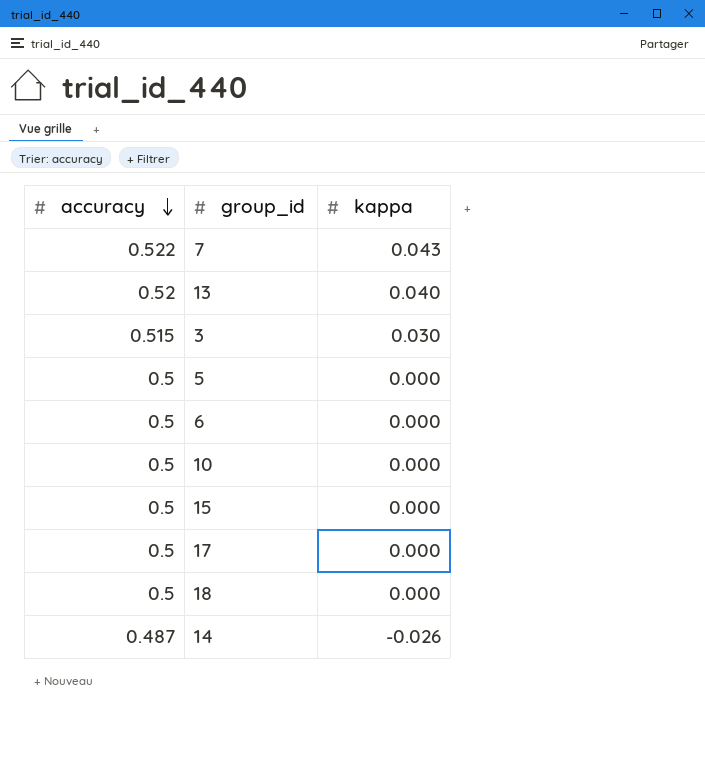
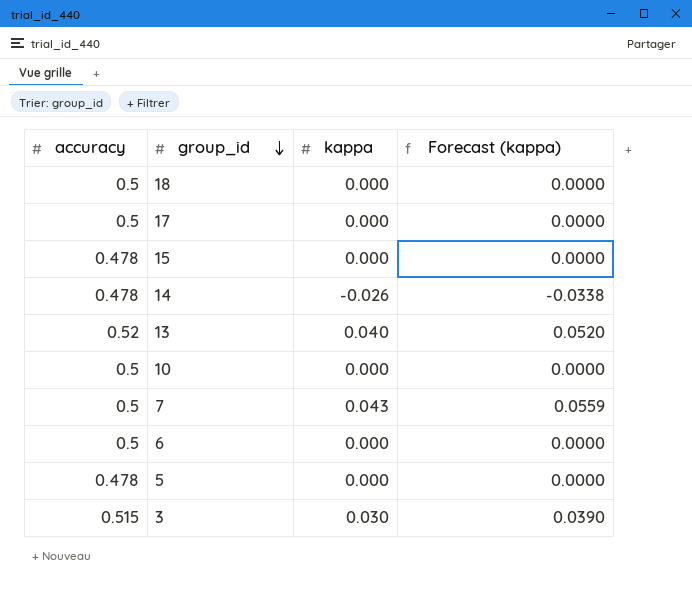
row order: accuracy descending -> group_id descending
column Forecast (kappa) | formula: none -> [kappa] * 1.3
15 | accuracy: 0.5 -> 0.478
14 | accuracy: 0.487 -> 0.478
7 | accuracy: 0.522 -> 0.5
5 | accuracy: 0.5 -> 0.478

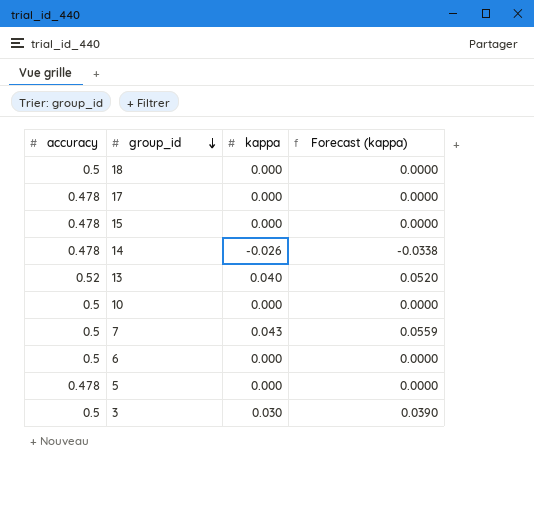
17 | accuracy: 0.5 -> 0.478
3 | accuracy: 0.515 -> 0.5

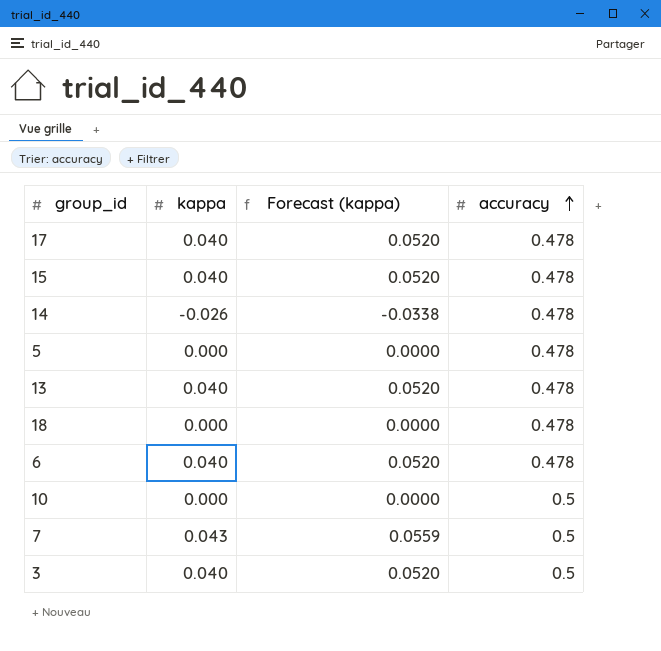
row order: group_id descending -> accuracy ascending
column accuracy | position: 1 -> 4
17 | kappa: 0.000 -> 0.040
17 | Forecast (kappa): 0.0000 -> 0.0520
15 | kappa: 0.000 -> 0.040
15 | Forecast (kappa): 0.0000 -> 0.0520
13 | accuracy: 0.52 -> 0.478
18 | accuracy: 0.5 -> 0.478
6 | kappa: 0.000 -> 0.040
6 | Forecast (kappa): 0.0000 -> 0.0520
6 | accuracy: 0.5 -> 0.478
3 | kappa: 0.030 -> 0.040
3 | Forecast (kappa): 0.0390 -> 0.0520

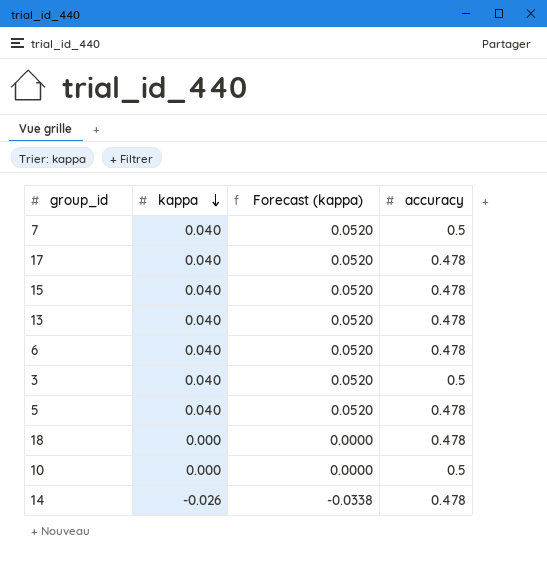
row order: accuracy ascending -> kappa descending
7 | kappa: 0.043 -> 0.040
7 | Forecast (kappa): 0.0559 -> 0.0520
5 | kappa: 0.000 -> 0.040
5 | Forecast (kappa): 0.0000 -> 0.0520

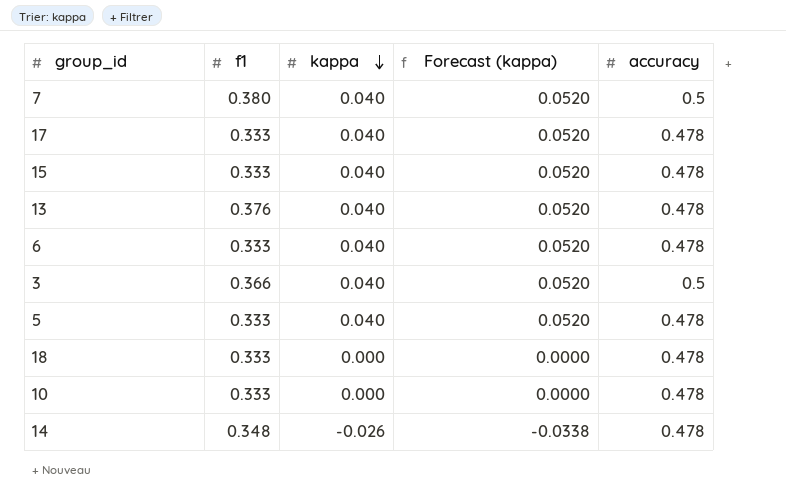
column f1 | position: none -> 2
10 | accuracy: 0.5 -> 0.478

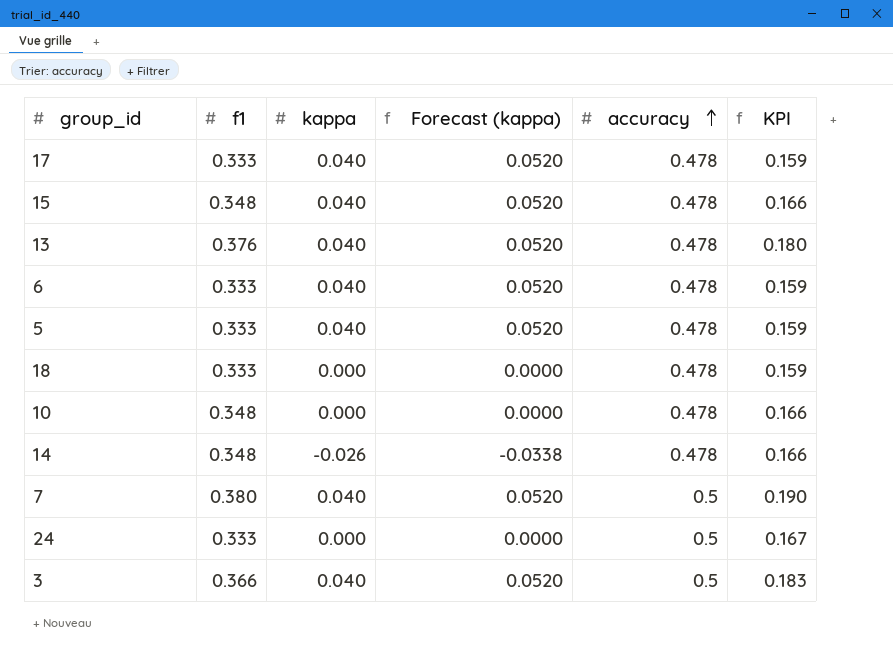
row order: kappa descending -> accuracy ascending
column KPI | formula: none -> [f1] * [accuracy]
15 | f1: 0.333 -> 0.348
10 | f1: 0.333 -> 0.348
row 24: none -> 0.333 | 0.000 | 0.0000 | 0.5 | 0.167

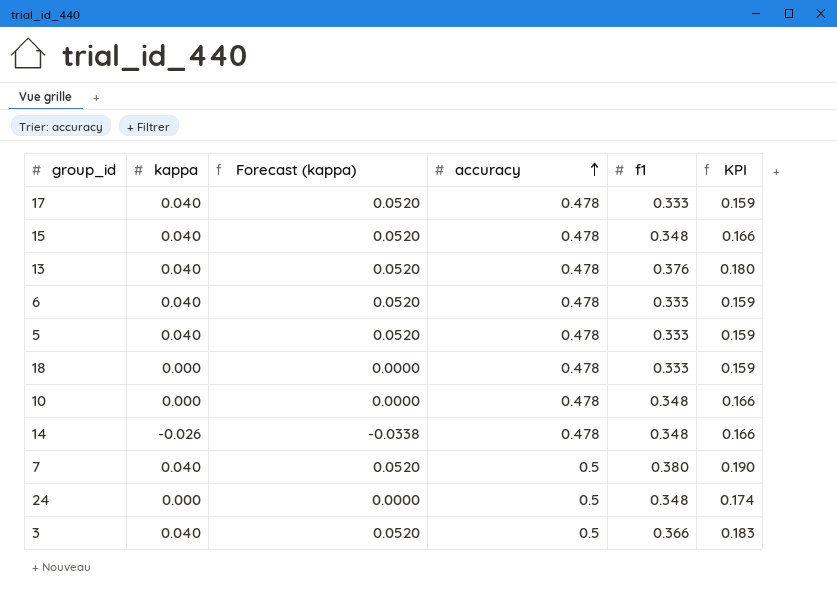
column f1 | position: 2 -> 5
24 | f1: 0.333 -> 0.348
24 | KPI: 0.167 -> 0.174

